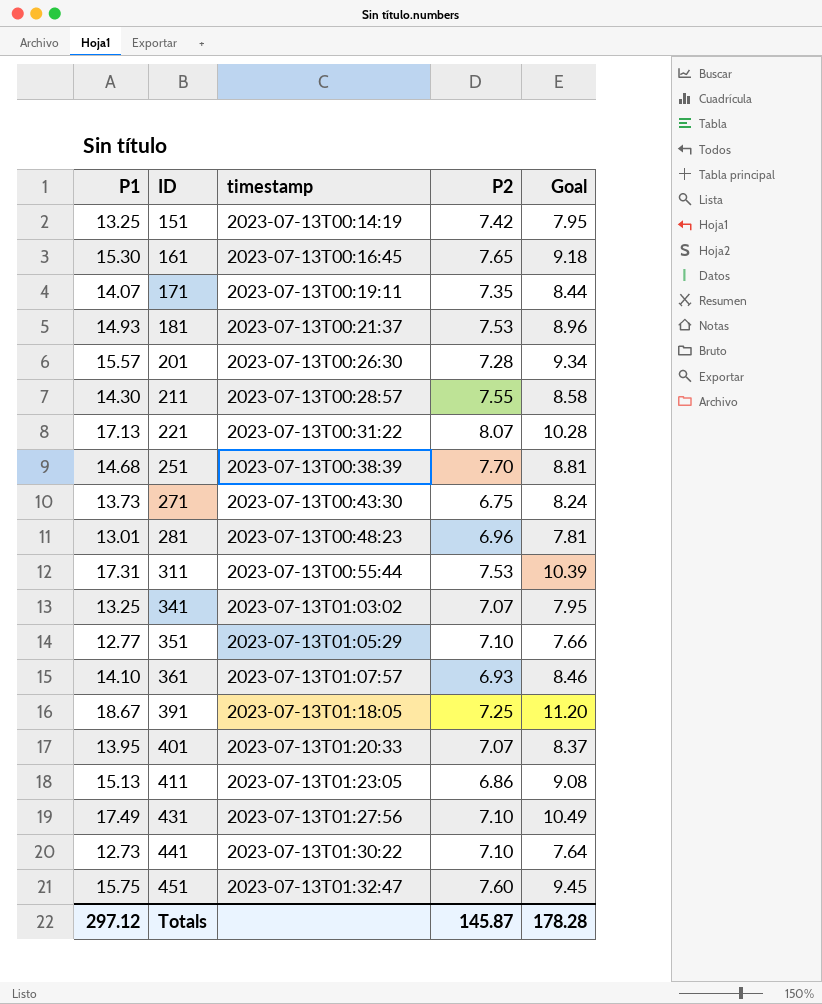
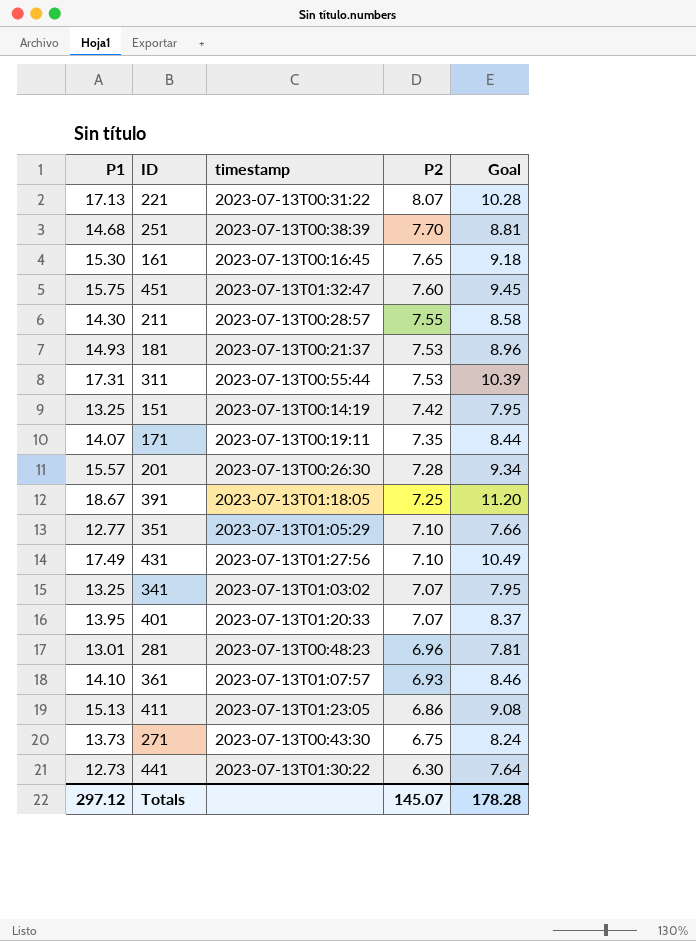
row order: ID ascending -> P2 descending
441 | P2: 7.10 -> 6.30
Totals | P2: 145.87 -> 145.07

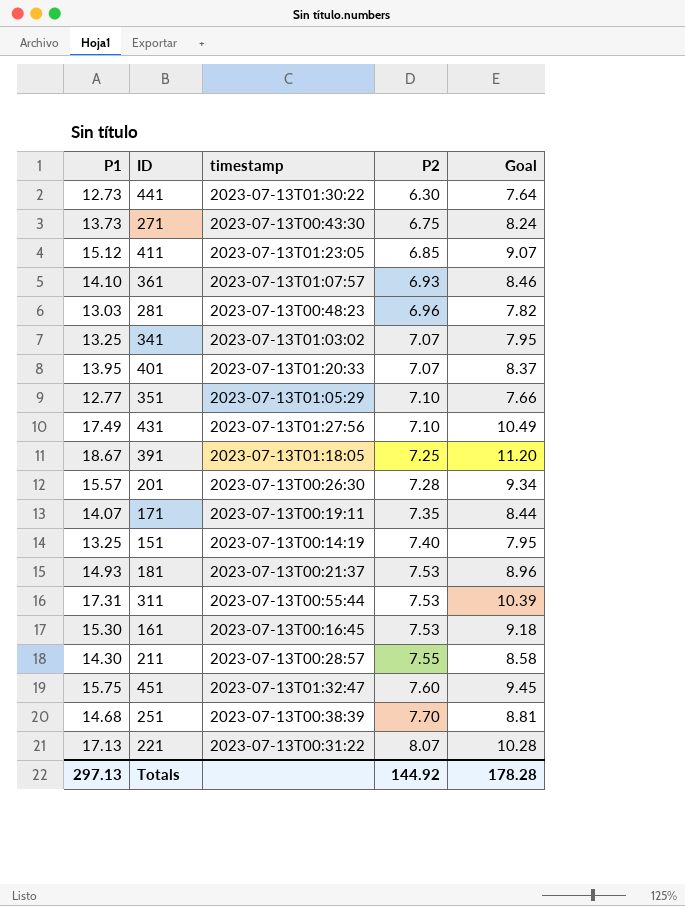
row order: P2 descending -> P2 ascending
411 | P1: 15.13 -> 15.12
411 | P2: 6.86 -> 6.85
411 | Goal: 9.08 -> 9.07
281 | P1: 13.01 -> 13.03
281 | Goal: 7.81 -> 7.82
151 | P2: 7.42 -> 7.40
161 | P2: 7.65 -> 7.53
Totals | P1: 297.12 -> 297.13
Totals | P2: 145.07 -> 144.92

